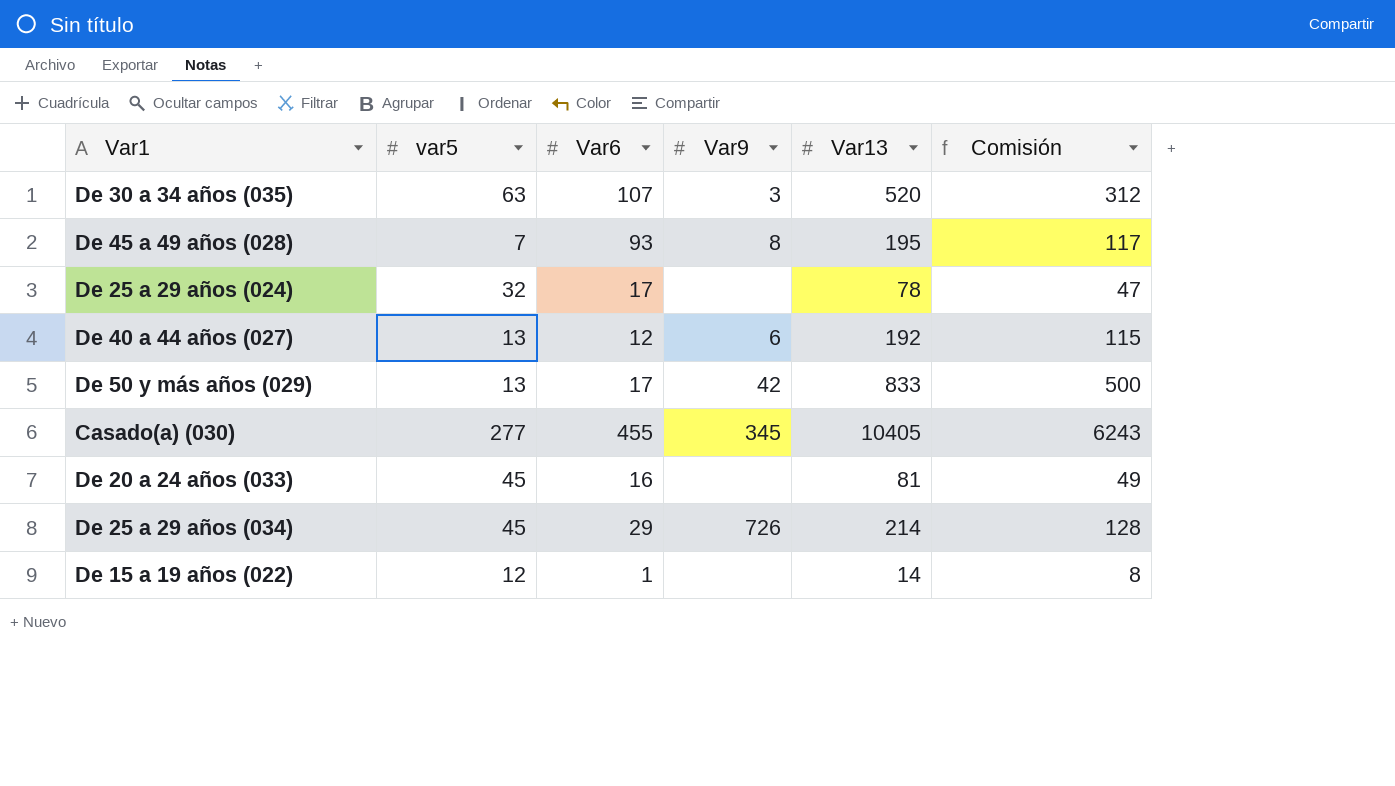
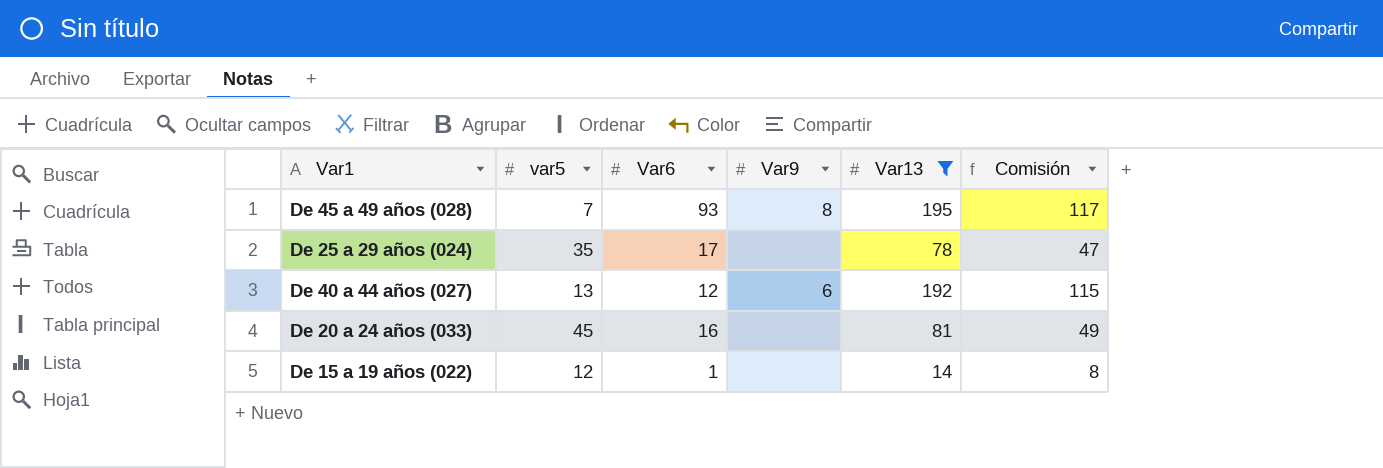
filter: none -> Var13 <= 195
De 25 a 29 años (024) | var5: 32 -> 35

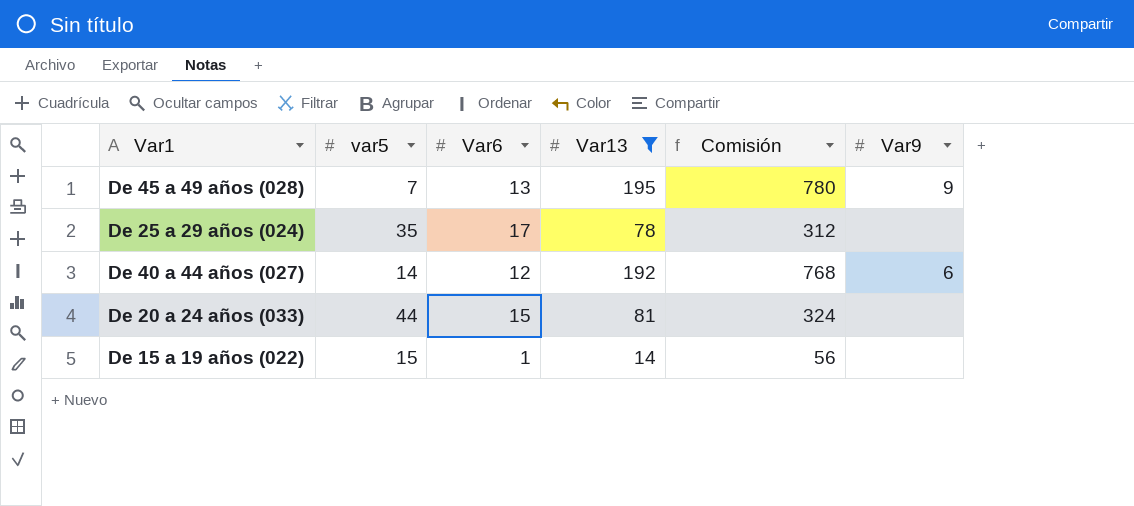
column Comisión | formula: [Var13] * 0,6 -> [Var13] * 4
column Var9 | position: 4 -> 6
De 45 a 49 años (028) | Var6: 93 -> 13
De 45 a 49 años (028) | Var9: 8 -> 9
De 40 a 44 años (027) | var5: 13 -> 14
De 20 a 24 años (033) | var5: 45 -> 44
De 20 a 24 años (033) | Var6: 16 -> 15
De 15 a 19 años (022) | var5: 12 -> 15

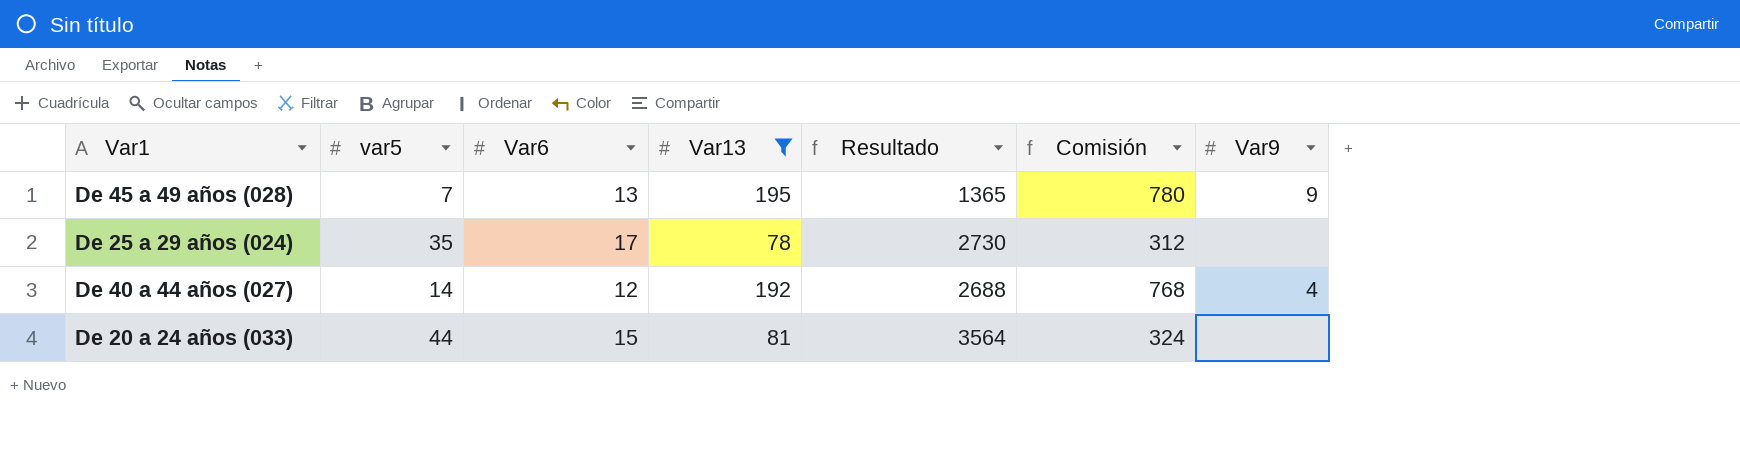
column Resultado | formula: none -> [var5] * [Var13]
row De 15 a 19 años (022): 15 | 1 | 14 | 56 | none -> none
De 40 a 44 años (027) | Var9: 6 -> 4

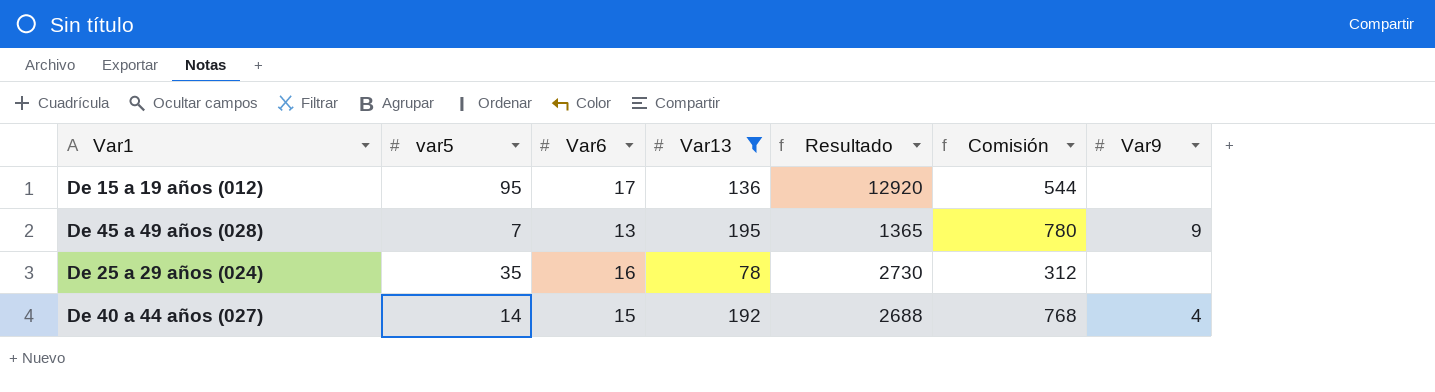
row De 20 a 24 años (033): 44 | 15 | 81 | 3564 | 324 | none -> none
row De 15 a 19 años (012): none -> 95 | 17 | 136 | 12920 | 544 | none
De 25 a 29 años (024) | Var6: 17 -> 16
De 40 a 44 años (027) | Var6: 12 -> 15

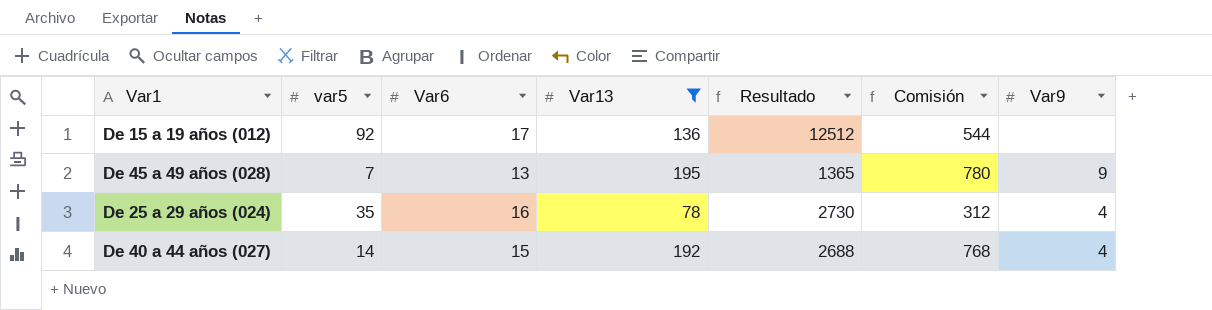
De 15 a 19 años (012) | var5: 95 -> 92
De 15 a 19 años (012) | Resultado: 12920 -> 12512
De 25 a 29 años (024) | Var9: none -> 4

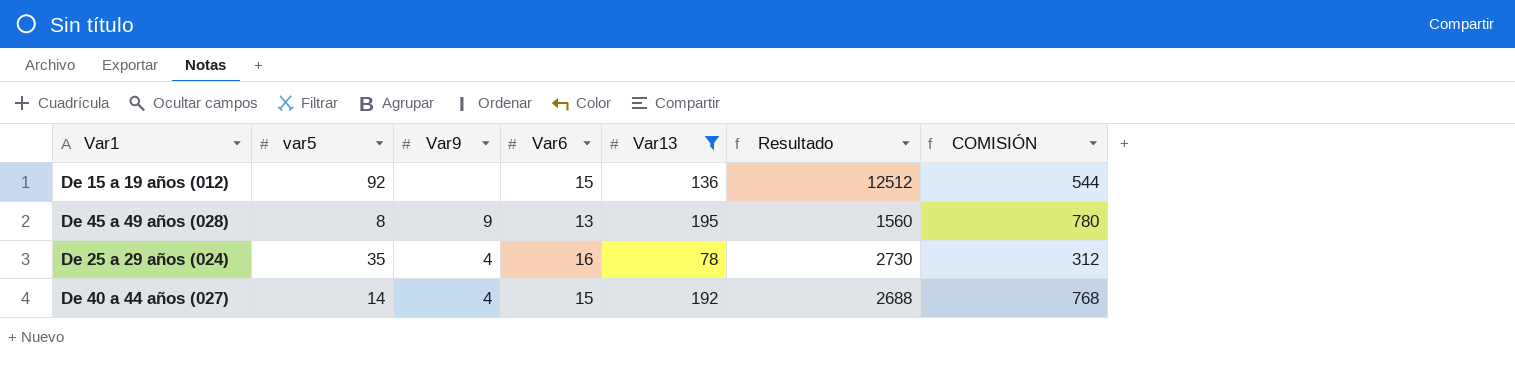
column Var9 | position: 7 -> 3
column name: Comisión -> COMISIÓN
De 15 a 19 años (012) | Var6: 17 -> 15
De 45 a 49 años (028) | var5: 7 -> 8
De 45 a 49 años (028) | Resultado: 1365 -> 1560

